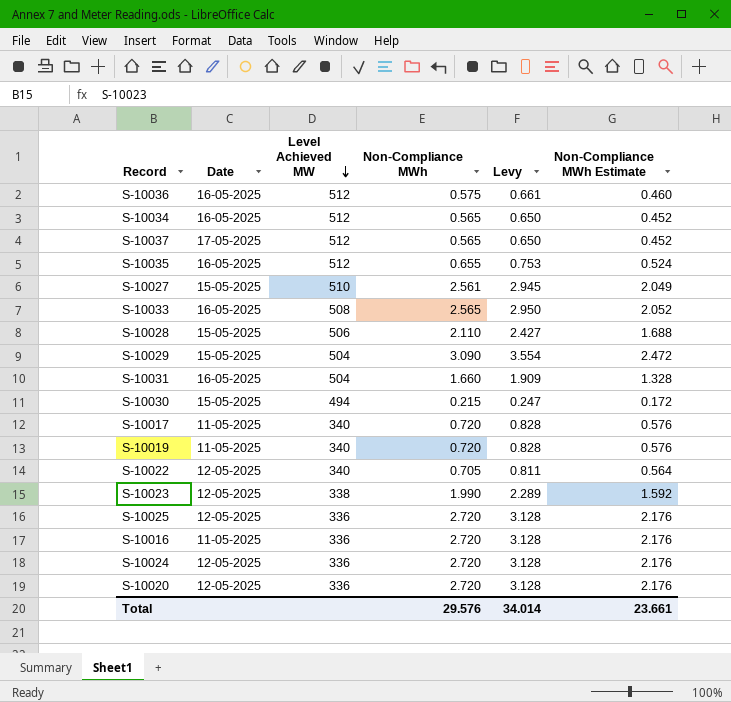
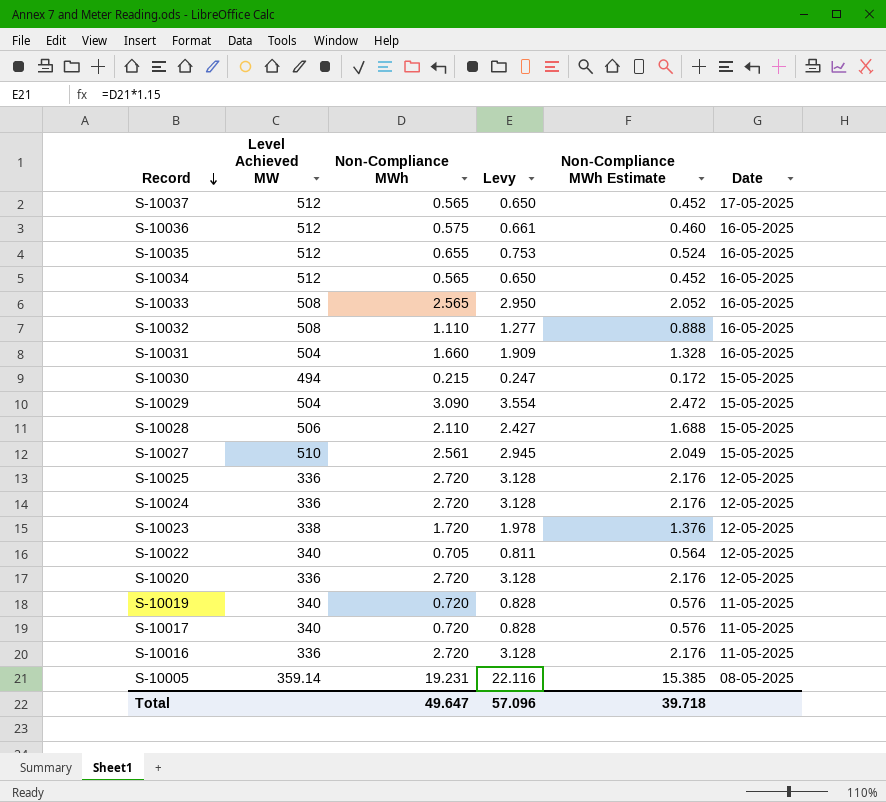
row order: Level Achieved MW descending -> Record descending
column Date | position: 2 -> 6
row S-10032: none -> 508 | 1.110 | 1.277 | 0.888 | 16-05-2025
S-10023 | Non-Compliance MWh: 1.990 -> 1.720
S-10023 | Levy: 2.289 -> 1.978
S-10023 | Non-Compliance MWh Estimate: 1.592 -> 1.376
row S-10005: none -> 359.14 | 19.231 | 22.116 | 15.385 | 08-05-2025
Total | Non-Compliance MWh: 29.576 -> 49.647
Total | Levy: 34.014 -> 57.096
Total | Non-Compliance MWh Estimate: 23.661 -> 39.718

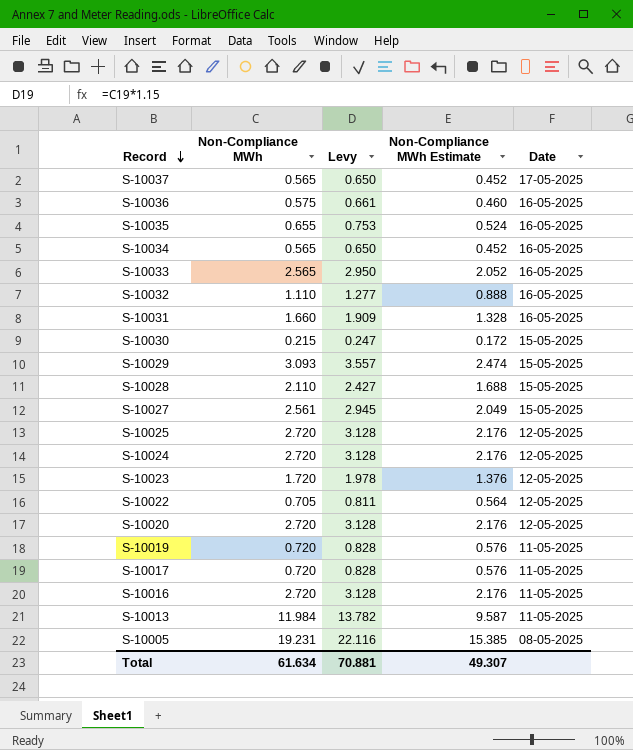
column Level Achieved MW | position: 2 -> none
S-10029 | Non-Compliance MWh: 3.090 -> 3.093
S-10029 | Levy: 3.554 -> 3.557
S-10029 | Non-Compliance MWh Estimate: 2.472 -> 2.474
row S-10013: none -> 11.984 | 13.782 | 9.587 | 11-05-2025
Total | Non-Compliance MWh: 49.647 -> 61.634
Total | Levy: 57.096 -> 70.881
Total | Non-Compliance MWh Estimate: 39.718 -> 49.307

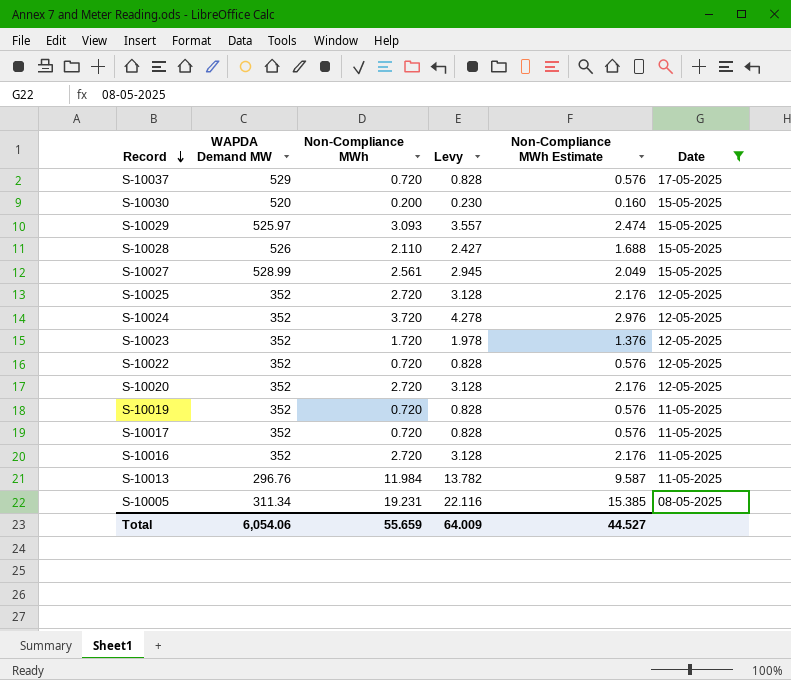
filter: none -> Date != 16-05-2025
column WAPDA Demand MW | position: none -> 2
S-10037 | Non-Compliance MWh: 0.565 -> 0.720
S-10037 | Levy: 0.650 -> 0.828
S-10037 | Non-Compliance MWh Estimate: 0.452 -> 0.576
S-10030 | Non-Compliance MWh: 0.215 -> 0.200
S-10030 | Levy: 0.247 -> 0.230
S-10030 | Non-Compliance MWh Estimate: 0.172 -> 0.160
S-10024 | Non-Compliance MWh: 2.720 -> 3.720
S-10024 | Levy: 3.128 -> 4.278
S-10024 | Non-Compliance MWh Estimate: 2.176 -> 2.976
S-10022 | Non-Compliance MWh: 0.705 -> 0.720
S-10022 | Levy: 0.811 -> 0.828
S-10022 | Non-Compliance MWh Estimate: 0.564 -> 0.576
Total | Non-Compliance MWh: 61.634 -> 55.659
Total | Levy: 70.881 -> 64.009
Total | Non-Compliance MWh Estimate: 49.307 -> 44.527

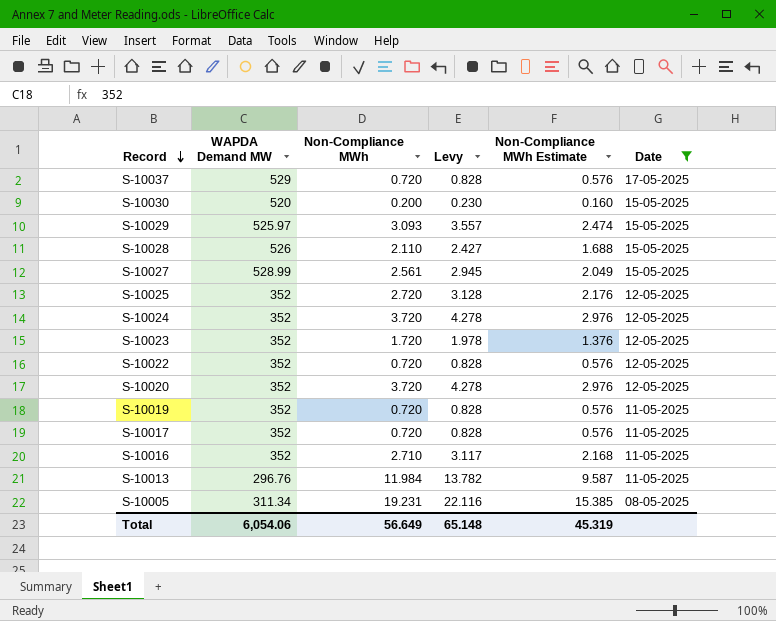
S-10020 | Non-Compliance MWh: 2.720 -> 3.720
S-10020 | Levy: 3.128 -> 4.278
S-10020 | Non-Compliance MWh Estimate: 2.176 -> 2.976
S-10016 | Non-Compliance MWh: 2.720 -> 2.710
S-10016 | Levy: 3.128 -> 3.117
S-10016 | Non-Compliance MWh Estimate: 2.176 -> 2.168
Total | Non-Compliance MWh: 55.659 -> 56.649
Total | Levy: 64.009 -> 65.148
Total | Non-Compliance MWh Estimate: 44.527 -> 45.319

